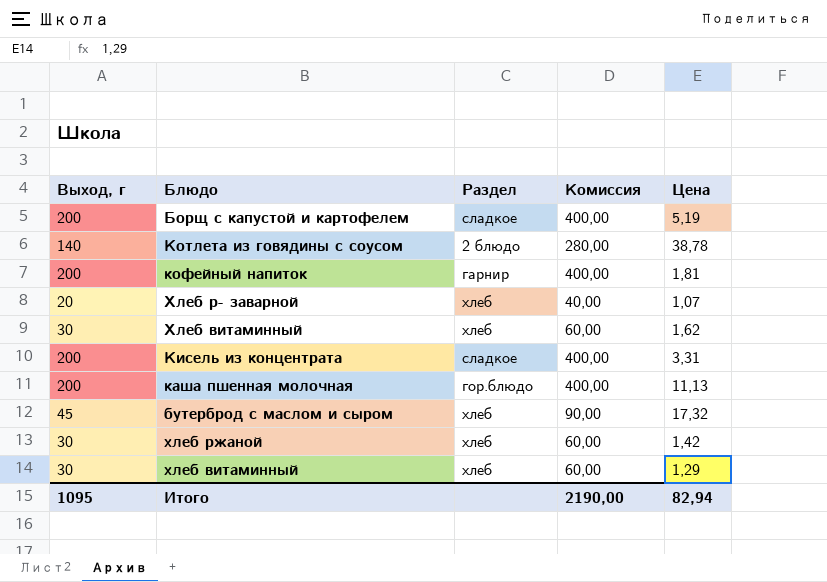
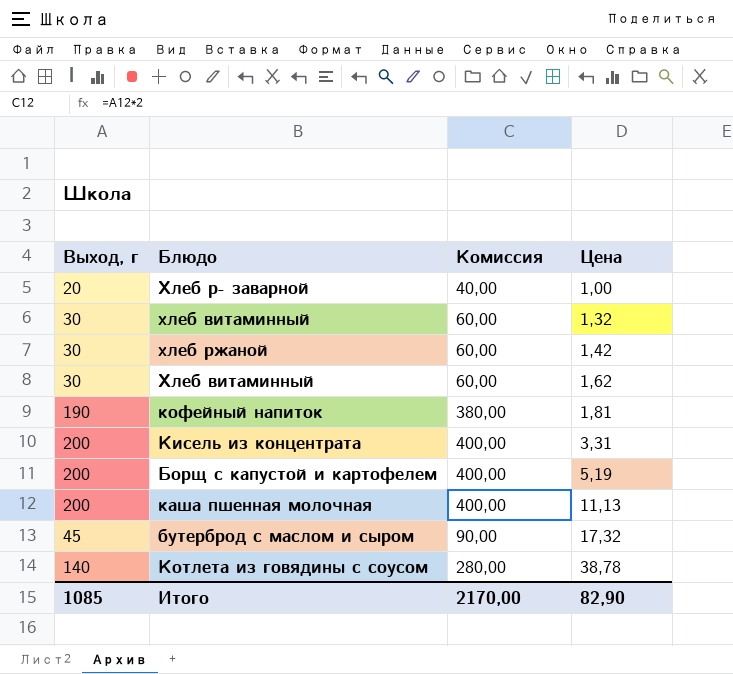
row order: none -> Цена ascending
column Раздел | position: 3 -> none
Хлеб р- заварной | Цена: 1,07 -> 1,00
хлеб витаминный | Цена: 1,29 -> 1,32
кофейный напиток | Выход, г: 200 -> 190
кофейный напиток | Комиссия: 400,00 -> 380,00
Итого | Выход, г: 1095 -> 1085
Итого | Комиссия: 2190,00 -> 2170,00
Итого | Цена: 82,94 -> 82,90

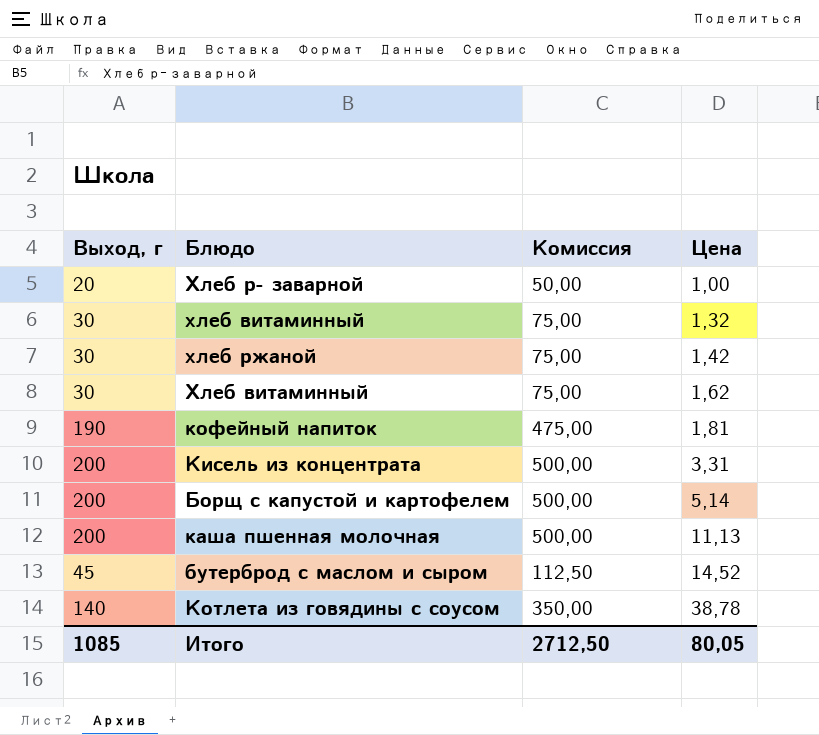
column Комиссия | formula: [Выход, г] * 2 -> [Выход, г] * 2,5
Борщ с капустой и картофелем | Цена: 5,19 -> 5,14
бутерброд с маслом и сыром | Цена: 17,32 -> 14,52
Итого | Комиссия: 2170,00 -> 2712,50
Итого | Цена: 82,90 -> 80,05

